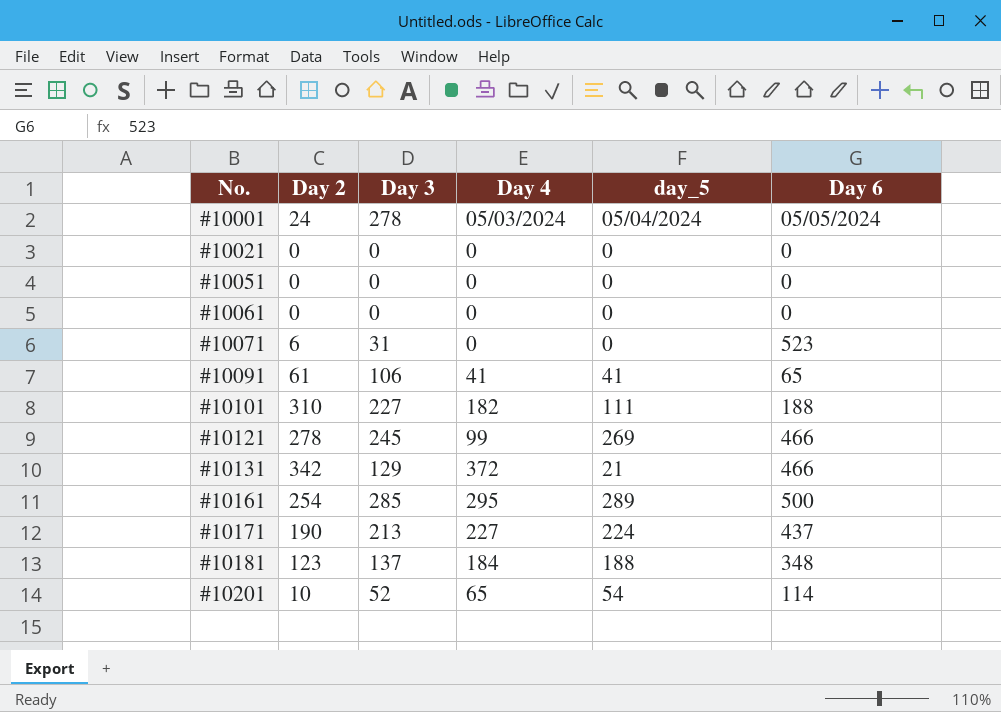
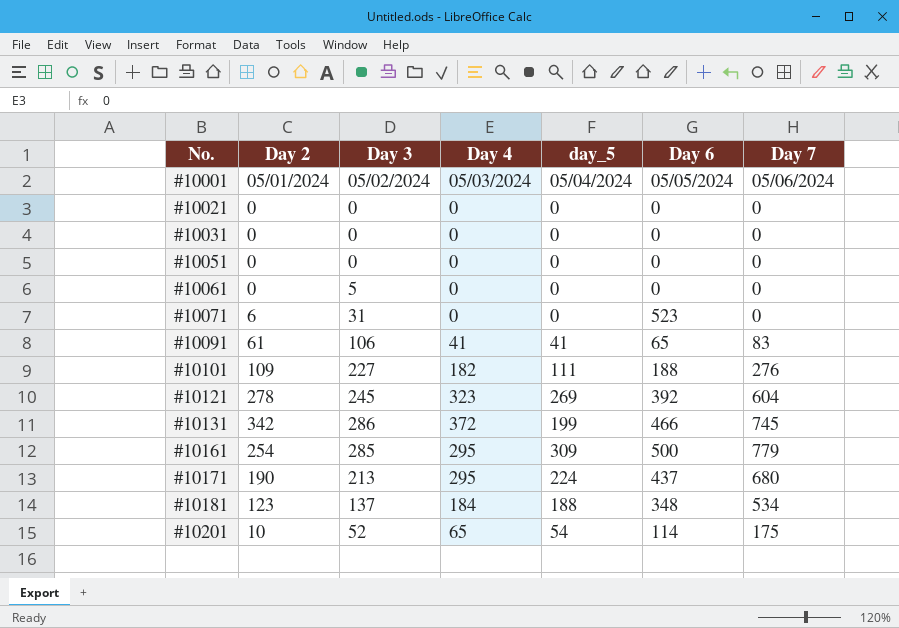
column Day 7 | position: none -> 7
#10001 | Day 2: 24 -> 05/01/2024
#10001 | Day 3: 278 -> 05/02/2024
row #10031: none -> 0 | 0 | 0 | 0 | 0 | 0
#10061 | Day 3: 0 -> 5
#10101 | Day 2: 310 -> 109
#10121 | Day 4: 99 -> 323
#10121 | Day 6: 466 -> 392
#10131 | Day 3: 129 -> 286
#10131 | day_5: 21 -> 199
#10161 | day_5: 289 -> 309
#10171 | Day 4: 227 -> 295

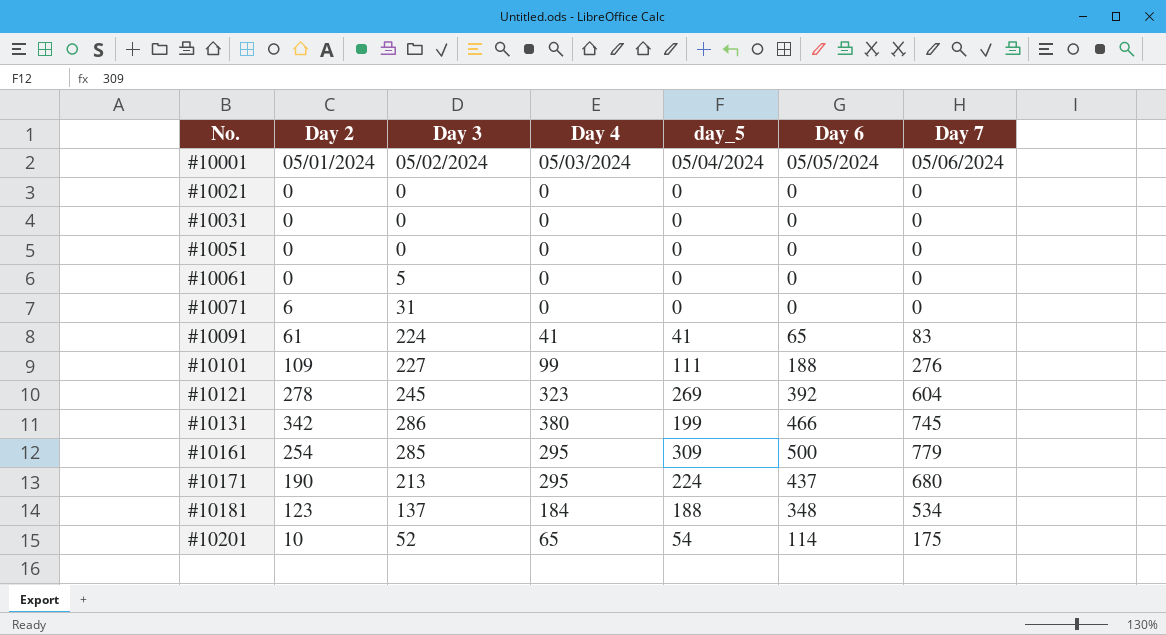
#10071 | Day 6: 523 -> 0
#10091 | Day 3: 106 -> 224
#10101 | Day 4: 182 -> 99
#10131 | Day 4: 372 -> 380

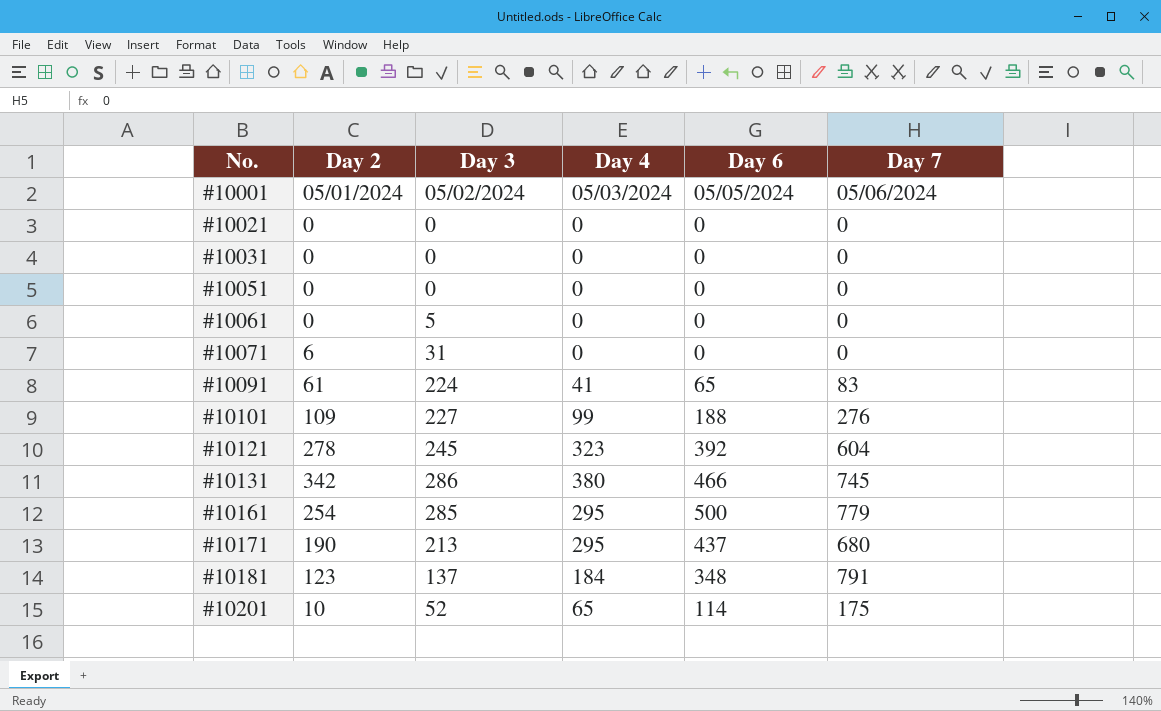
column day_5 | position: 5 -> none
#10181 | Day 7: 534 -> 791

